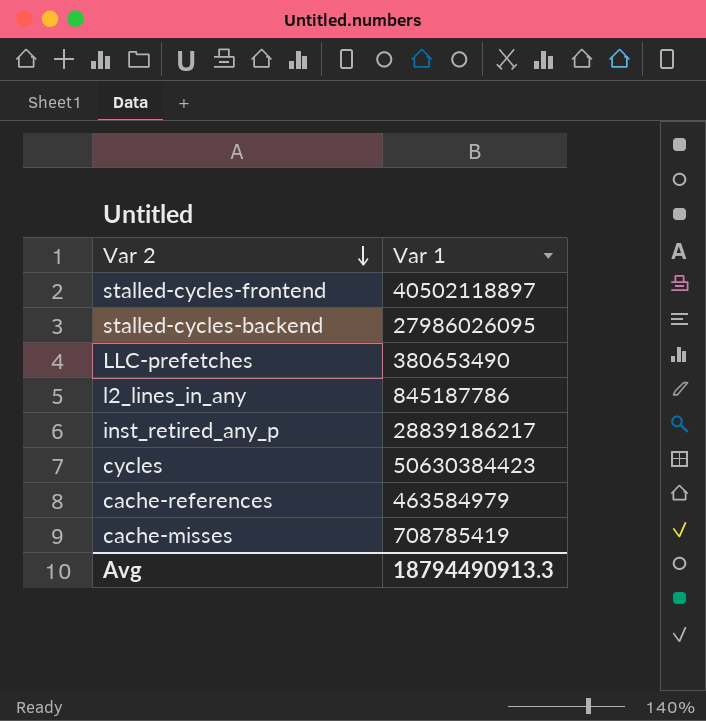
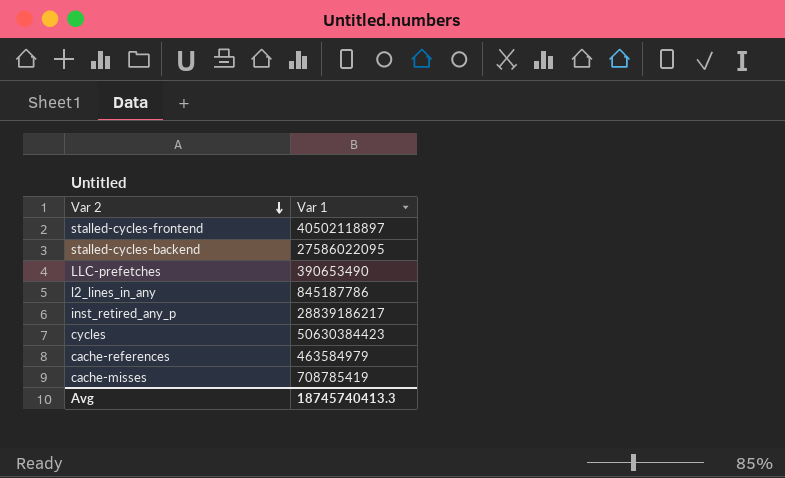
stalled-cycles-backend | Var 1: 27986026095 -> 27586022095
LLC-prefetches | Var 1: 380653490 -> 390653490
Avg | Var 1: 18794490913.3 -> 18745740413.3

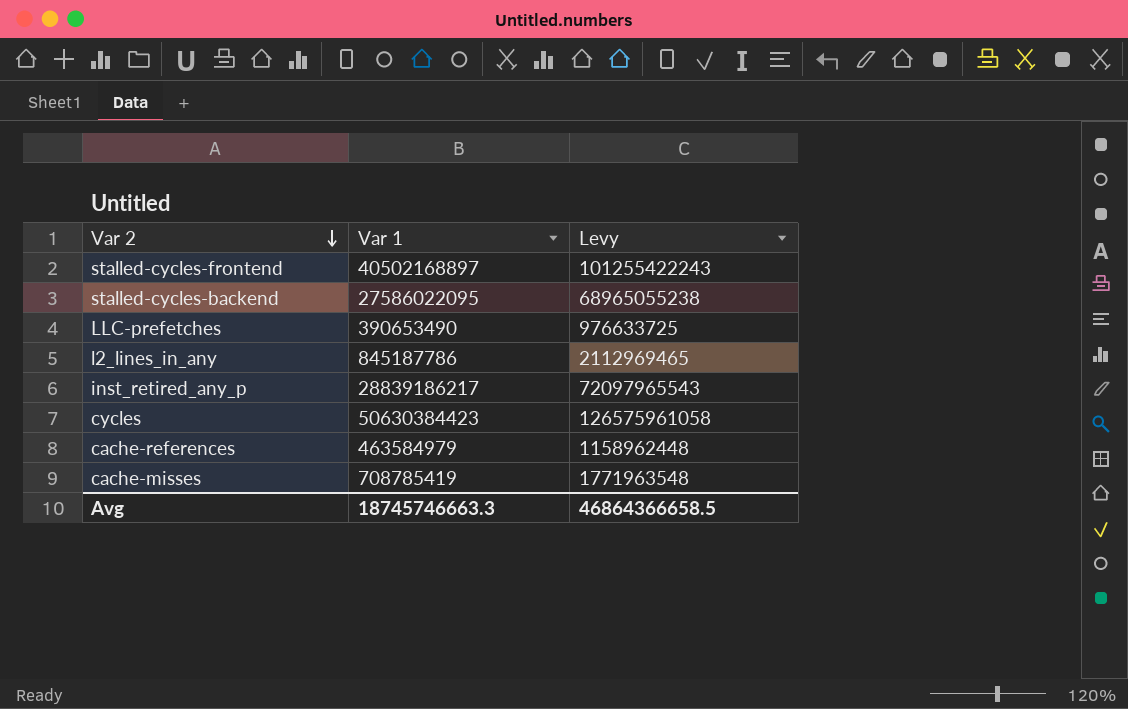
column Levy | formula: none -> [Var 1] * 2.5
stalled-cycles-frontend | Var 1: 40502118897 -> 40502168897
Avg | Var 1: 18745740413.3 -> 18745746663.3

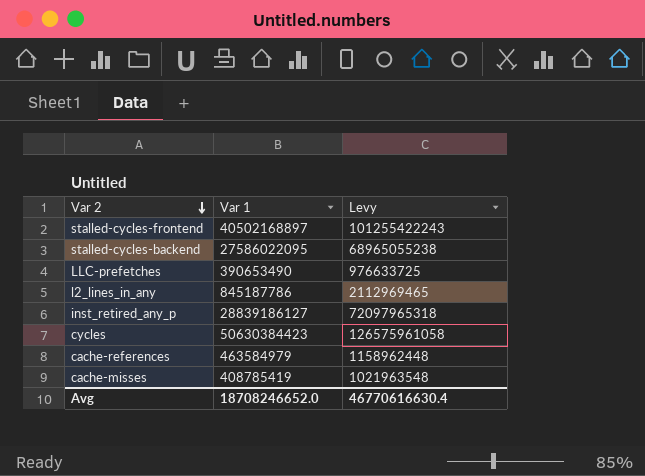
inst_retired_any_p | Var 1: 28839186217 -> 28839186127
inst_retired_any_p | Levy: 72097965543 -> 72097965318
cache-misses | Var 1: 708785419 -> 408785419
cache-misses | Levy: 1771963548 -> 1021963548
Avg | Var 1: 18745746663.3 -> 18708246652.0
Avg | Levy: 46864366658.5 -> 46770616630.4

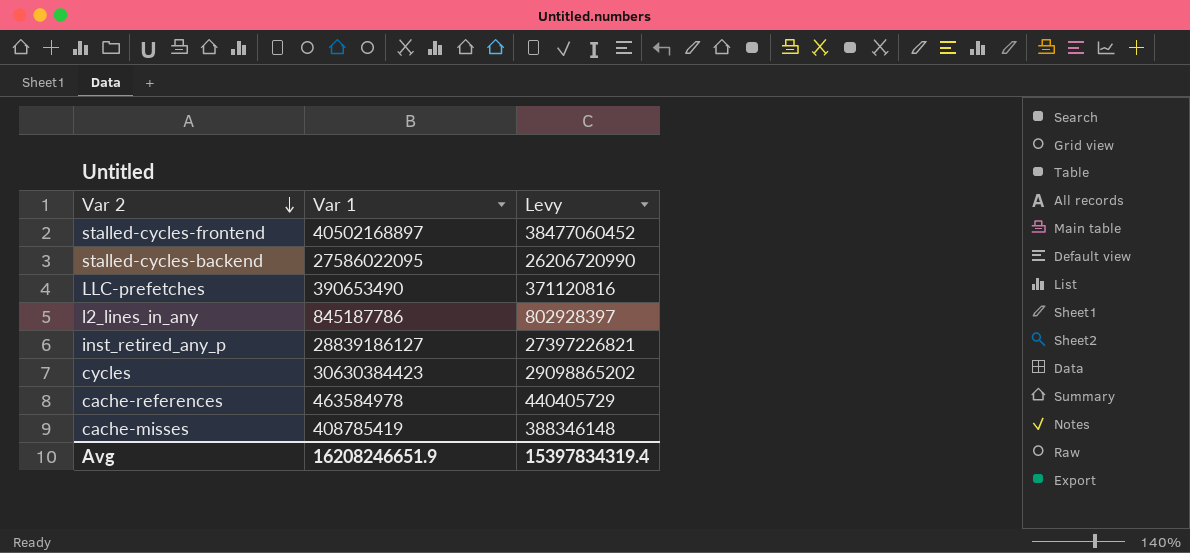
column Levy | formula: [Var 1] * 2.5 -> [Var 1] * 0.95
cycles | Var 1: 50630384423 -> 30630384423
cache-references | Var 1: 463584979 -> 463584978
Avg | Var 1: 18708246652.0 -> 16208246651.9
Avg | Levy: 46770616630.4 -> 15397834319.4

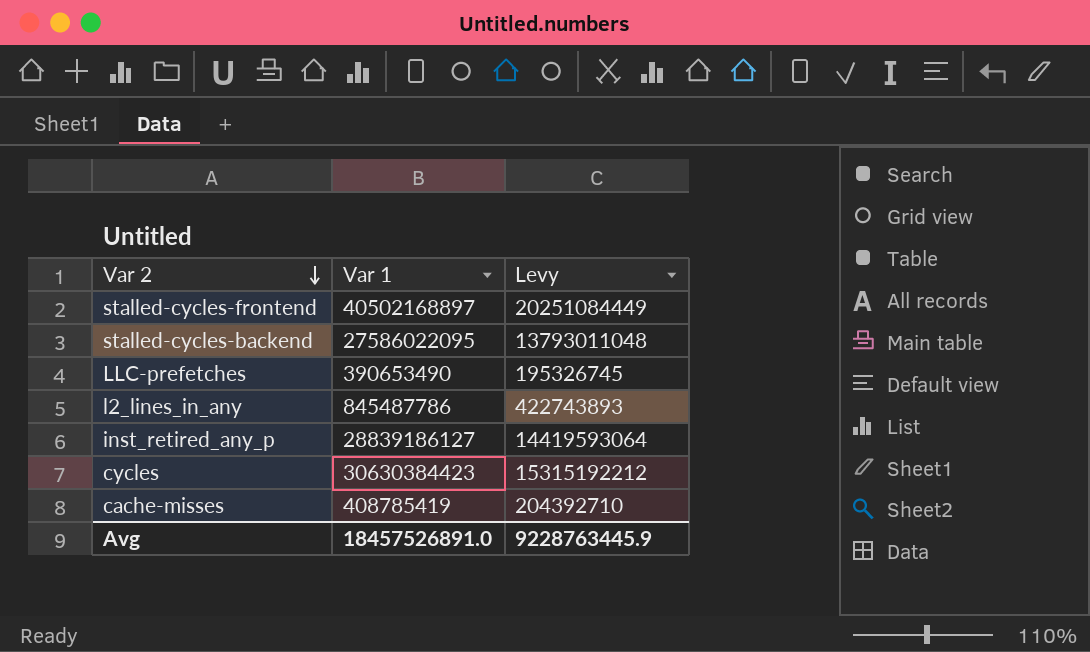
column Levy | formula: [Var 1] * 0.95 -> [Var 1] * 0.5
row cache-references: 463584978 | 440405729 -> none
l2_lines_in_any | Var 1: 845187786 -> 845487786
Avg | Var 1: 16208246651.9 -> 18457526891.0
Avg | Levy: 15397834319.4 -> 9228763445.9

